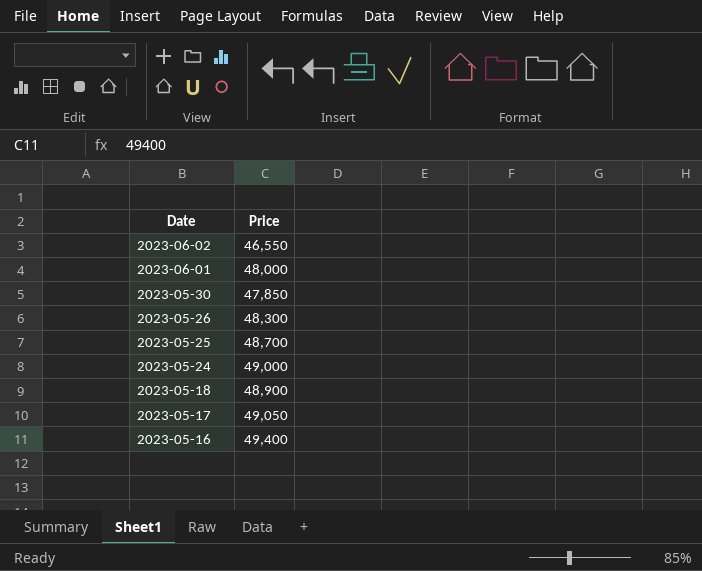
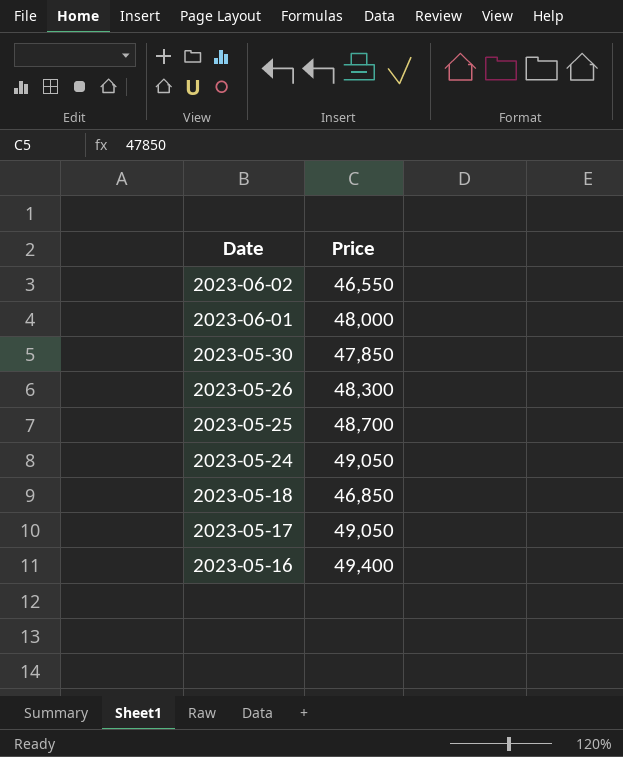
2023-05-24 | Price: 49,000 -> 49,050
2023-05-18 | Price: 48,900 -> 46,850

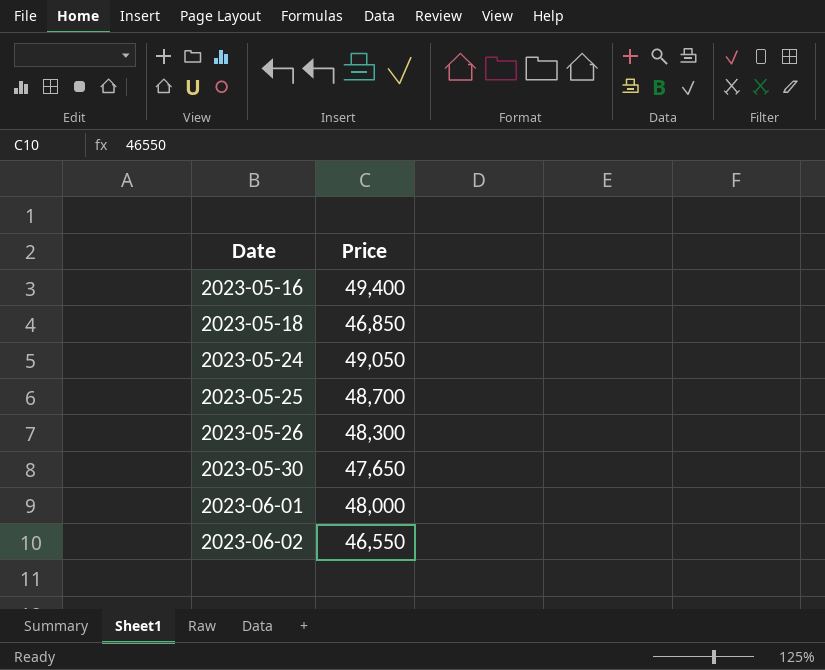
row order: Date descending -> Date ascending
row 2023-05-17: 49,050 -> none
2023-05-30 | Price: 47,850 -> 47,650

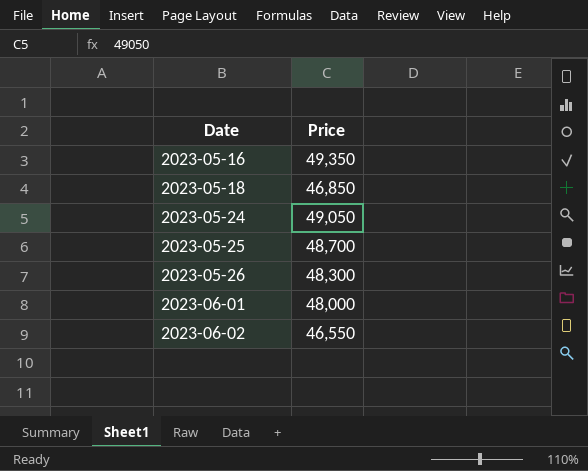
row 2023-05-30: 47,650 -> none
2023-05-16 | Price: 49,400 -> 49,350

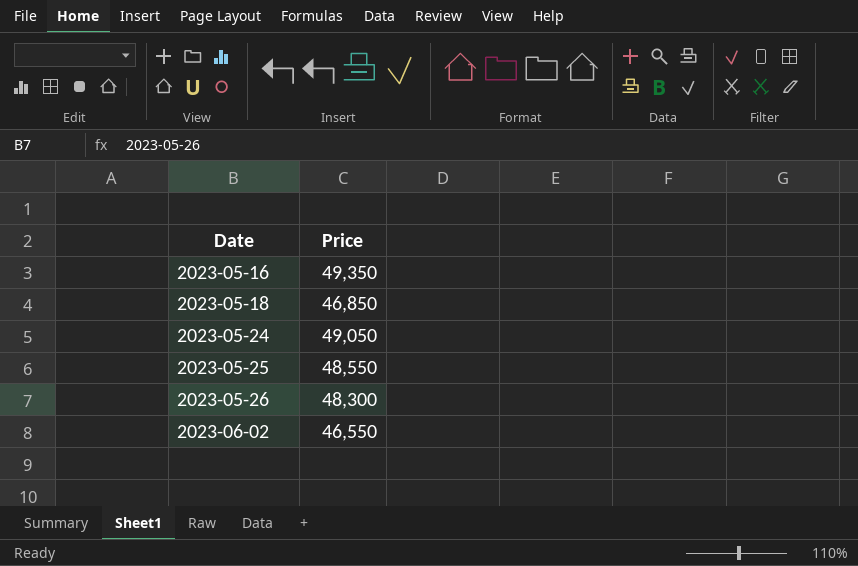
row 2023-06-01: 48,000 -> none
2023-05-25 | Price: 48,700 -> 48,550

